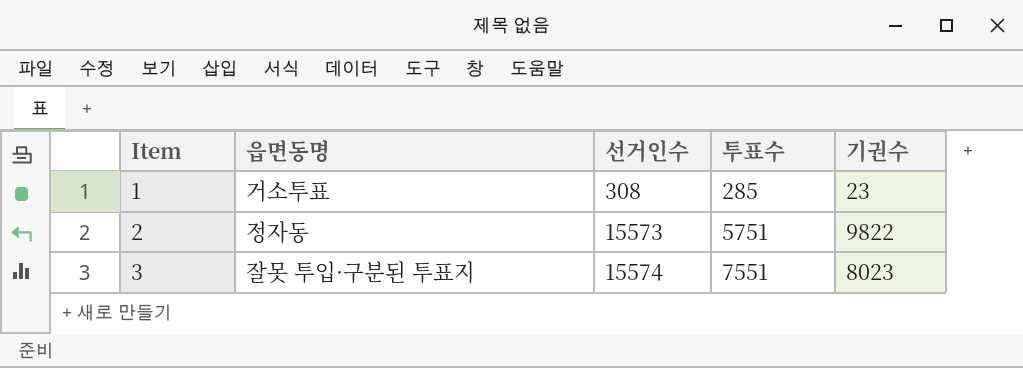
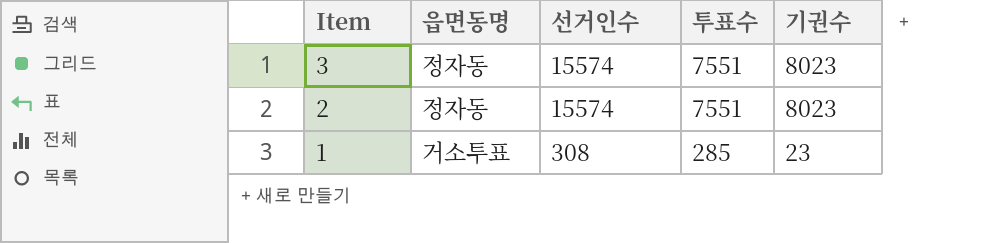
row order: Item ascending -> Item descending
3 | 읍면동명: 잘못 투입·구분된 투표지 -> 정자동
2 | 선거인수: 15573 -> 15574
2 | 투표수: 5751 -> 7551
2 | 기권수: 9822 -> 8023

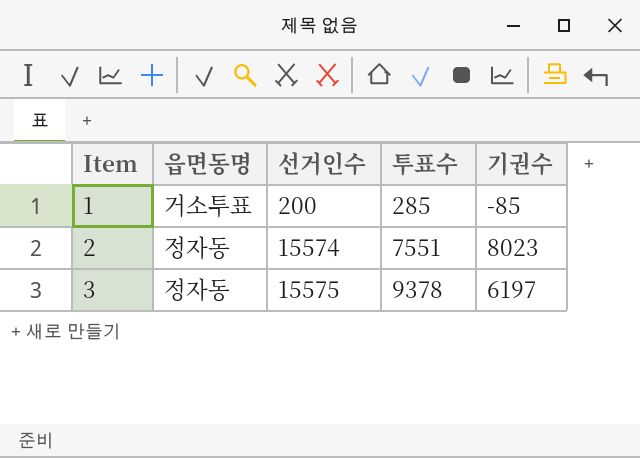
row order: Item descending -> Item ascending
1 | 선거인수: 308 -> 200
1 | 기권수: 23 -> -85
3 | 선거인수: 15574 -> 15575
3 | 투표수: 7551 -> 9378
3 | 기권수: 8023 -> 6197

